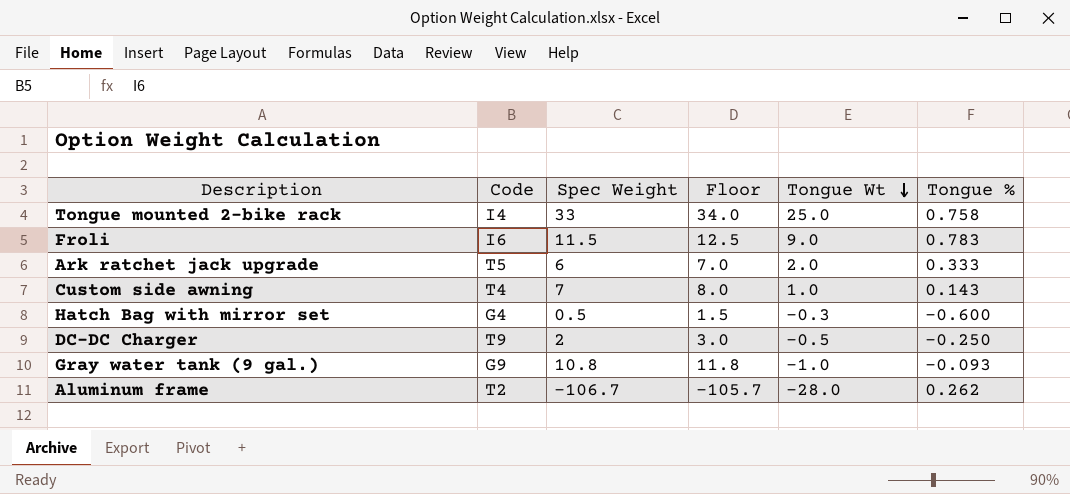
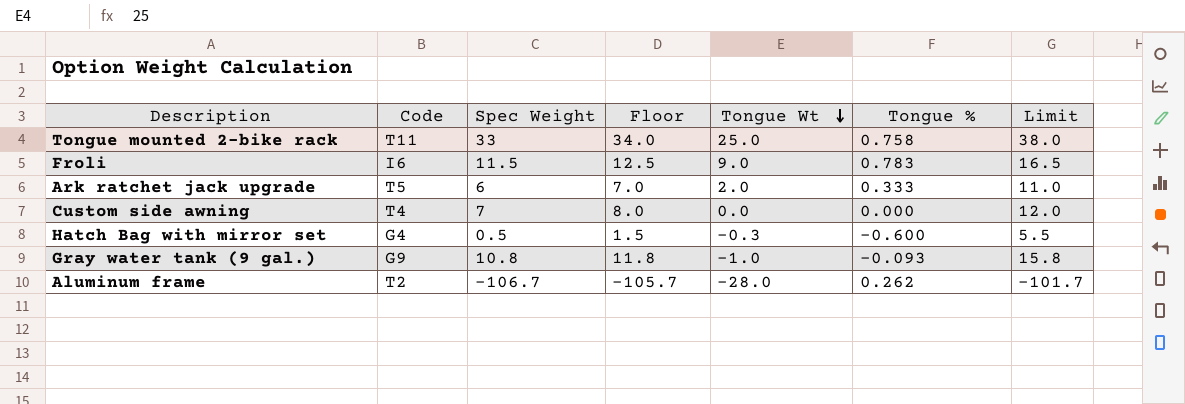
column Limit | formula: none -> [Spec Weight] + 5
row DC-DC Charger: T9 | 2 | 3.0 | -0.5 | -0.250 -> none
Tongue mounted 2-bike rack | Code: I4 -> T11
Custom side awning | Tongue Wt: 1.0 -> 0.0
Custom side awning | Tongue %: 0.143 -> 0.000

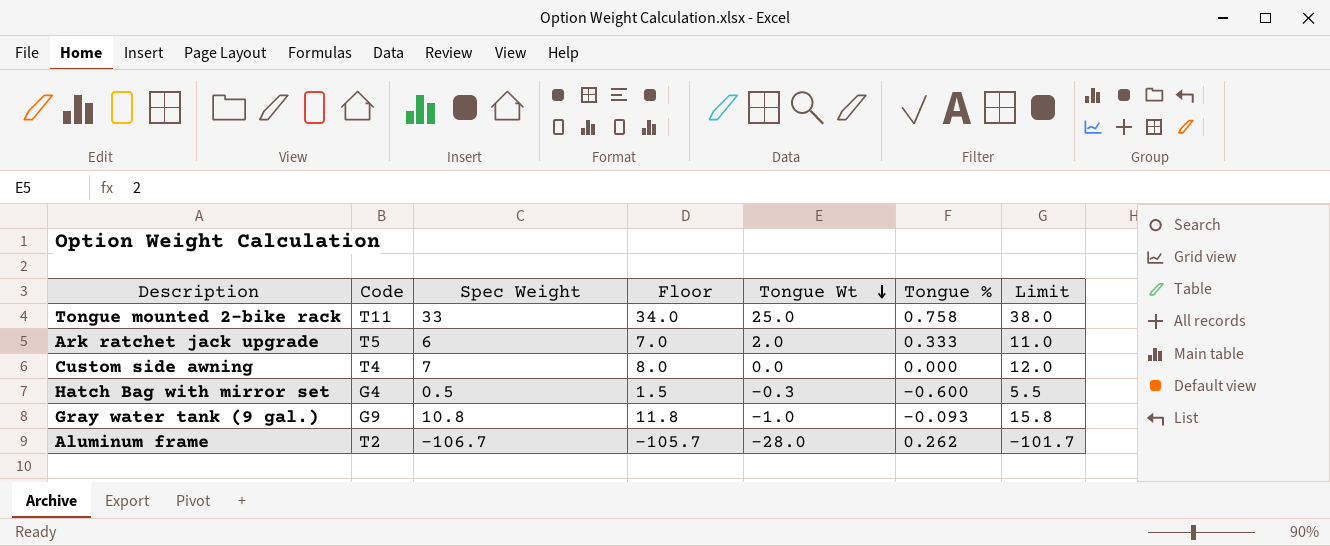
row Froli: I6 | 11.5 | 12.5 | 9.0 | 0.783 | 16.5 -> none

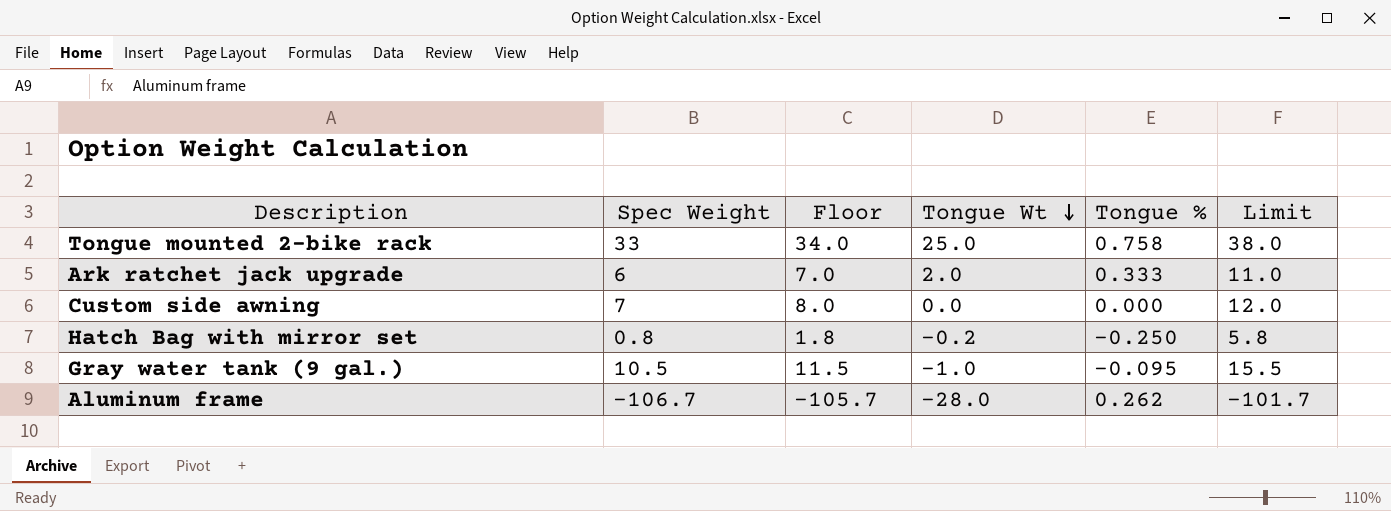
column Code | position: 2 -> none
Hatch Bag with mirror set | Spec Weight: 0.5 -> 0.8
Hatch Bag with mirror set | Floor: 1.5 -> 1.8
Hatch Bag with mirror set | Tongue Wt: -0.3 -> -0.2
Hatch Bag with mirror set | Tongue %: -0.600 -> -0.250
Hatch Bag with mirror set | Limit: 5.5 -> 5.8
Gray water tank (9 gal.) | Spec Weight: 10.8 -> 10.5
Gray water tank (9 gal.) | Floor: 11.8 -> 11.5
Gray water tank (9 gal.) | Tongue %: -0.093 -> -0.095
Gray water tank (9 gal.) | Limit: 15.8 -> 15.5

